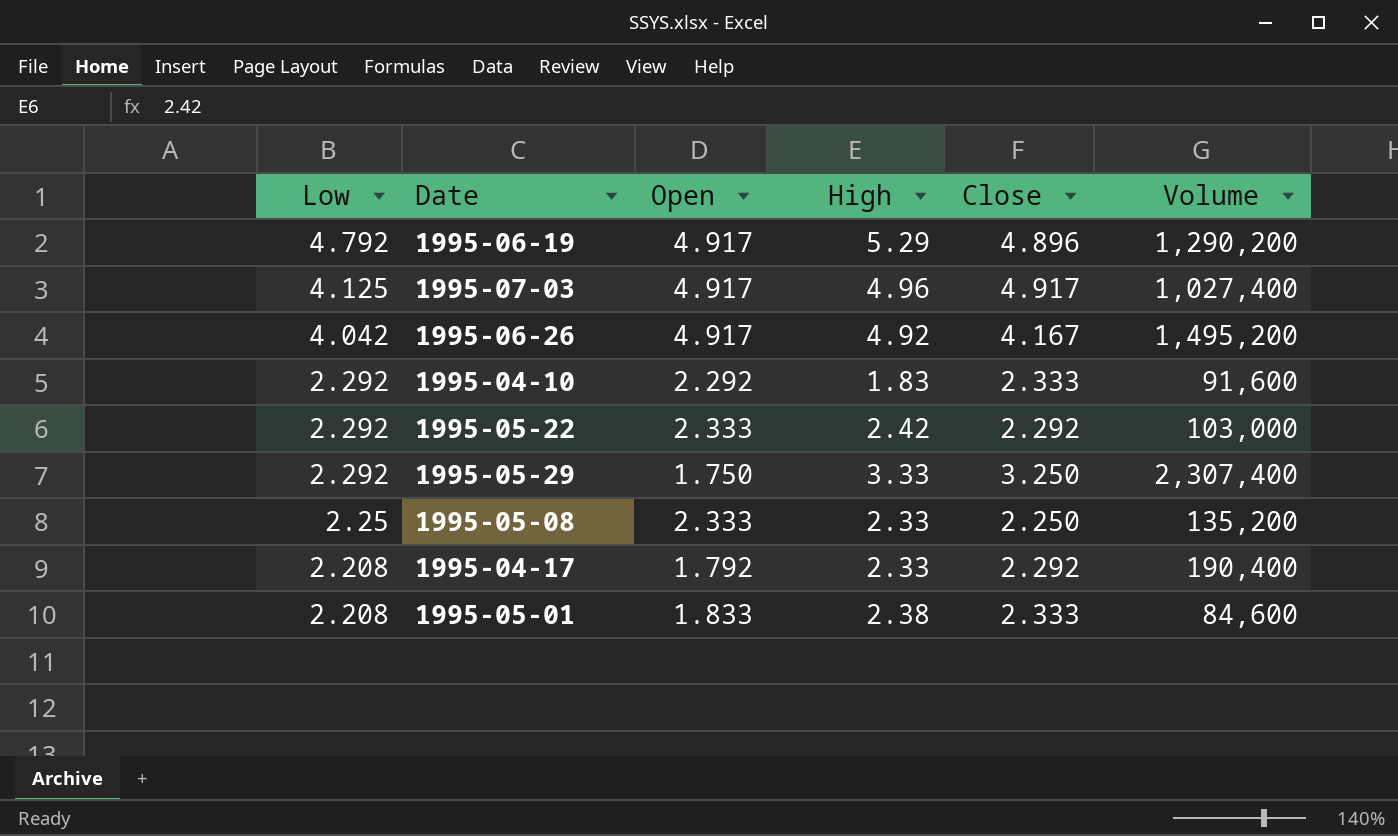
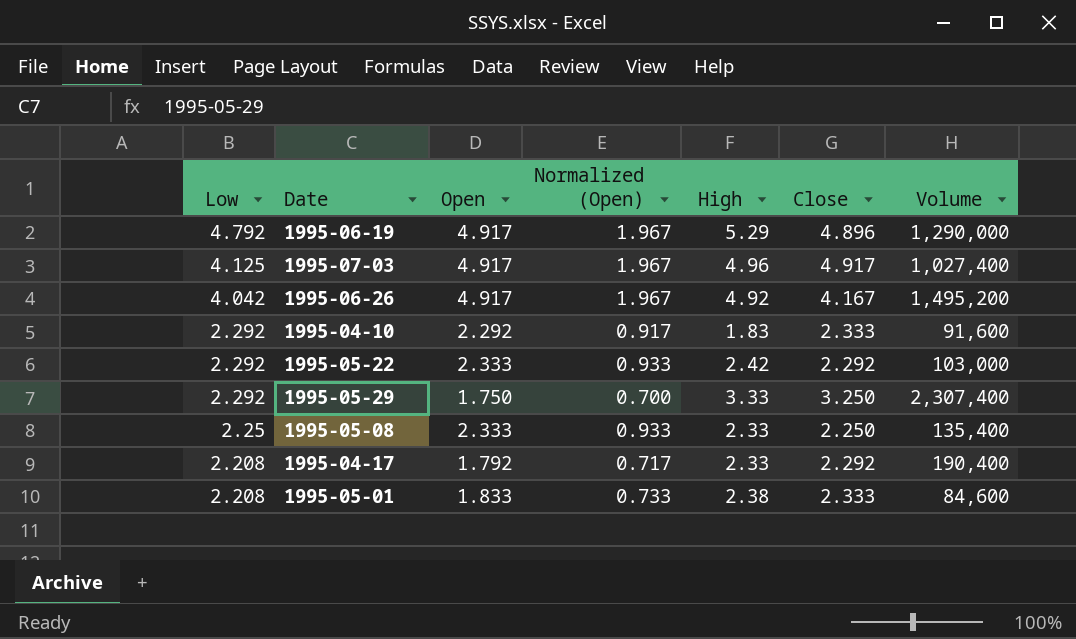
column Normalized (Open) | formula: none -> [Open] * 0.4
1995-06-19 | Volume: 1,290,200 -> 1,290,000
1995-05-08 | Volume: 135,200 -> 135,400

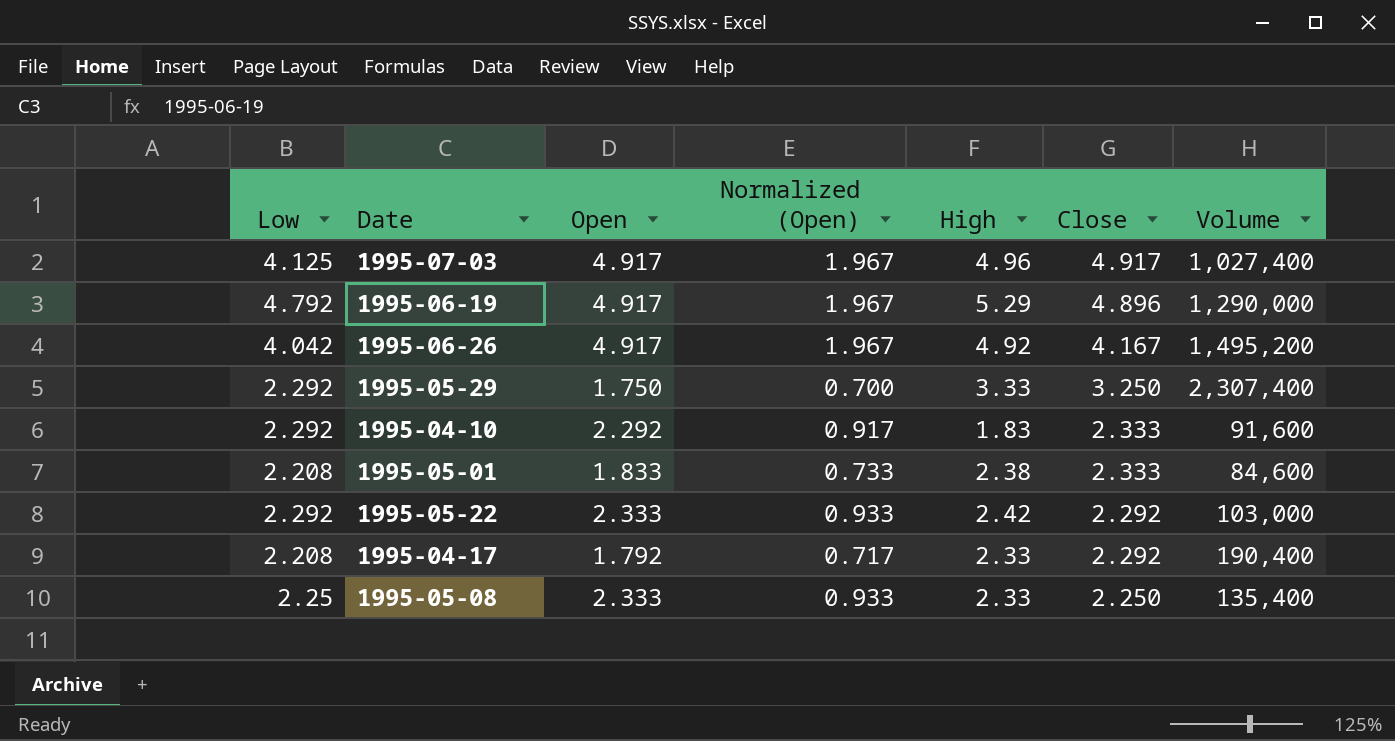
row order: Low descending -> Close descending

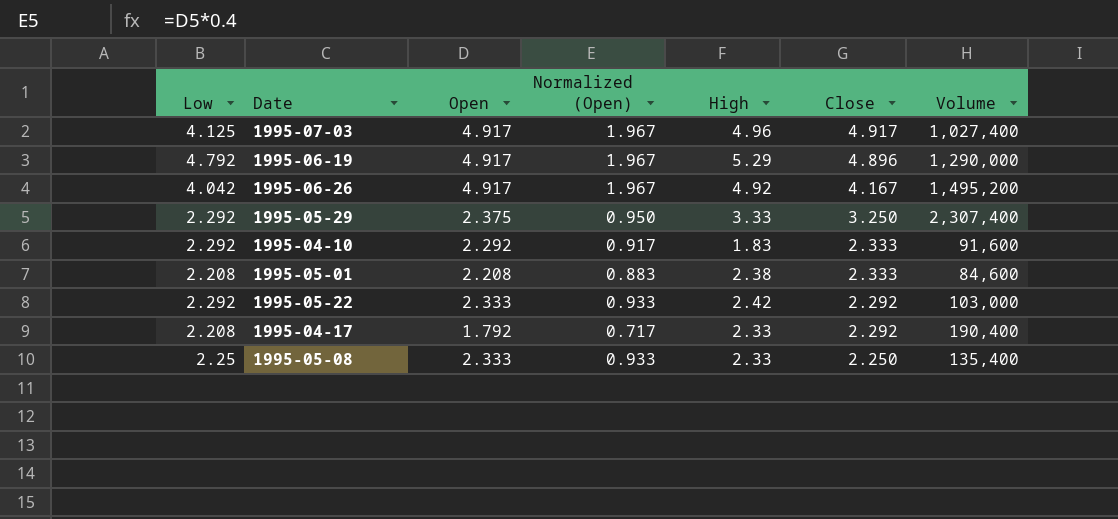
1995-05-29 | Open: 1.750 -> 2.375
1995-05-29 | Normalized (Open): 0.700 -> 0.950
1995-05-01 | Open: 1.833 -> 2.208
1995-05-01 | Normalized (Open): 0.733 -> 0.883

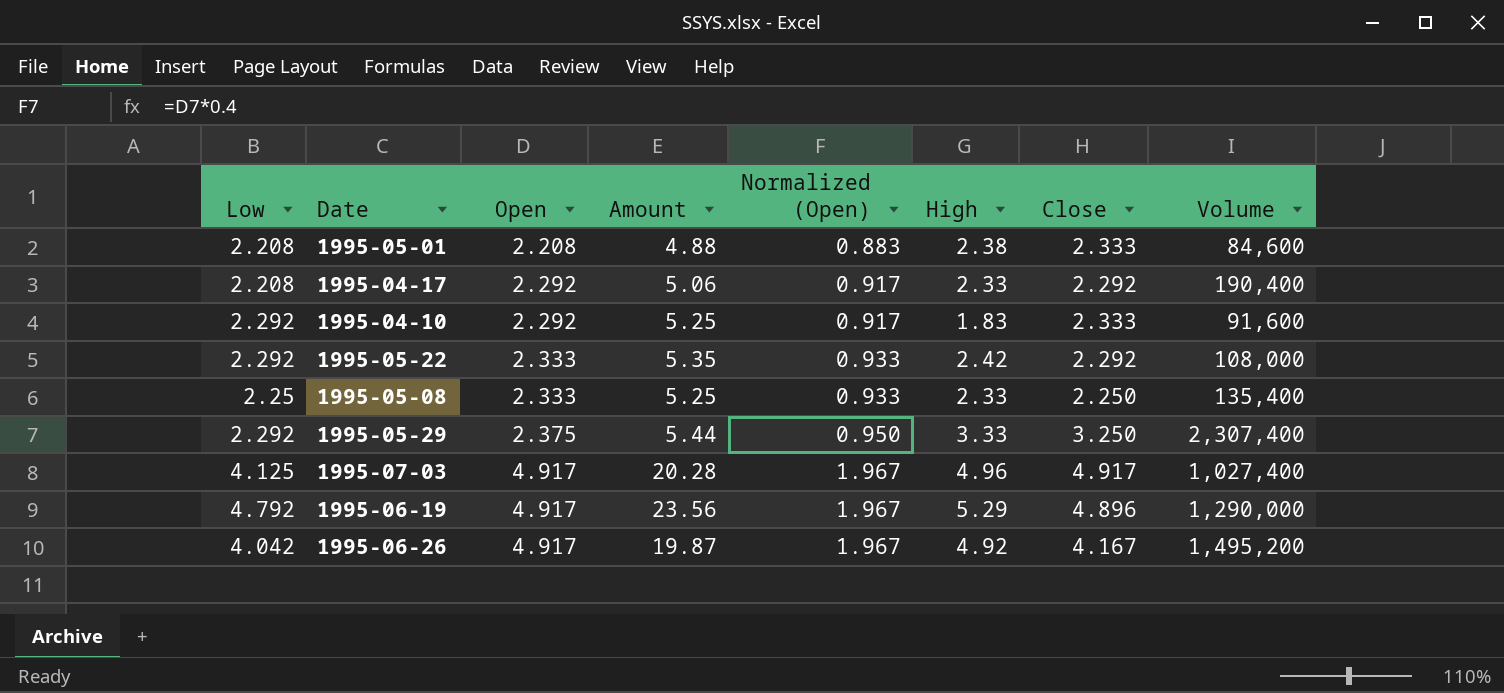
row order: Close descending -> Open ascending
column Amount | formula: none -> [Low] * [Open]
1995-04-17 | Open: 1.792 -> 2.292
1995-04-17 | Normalized (Open): 0.717 -> 0.917
1995-05-22 | Volume: 103,000 -> 108,000

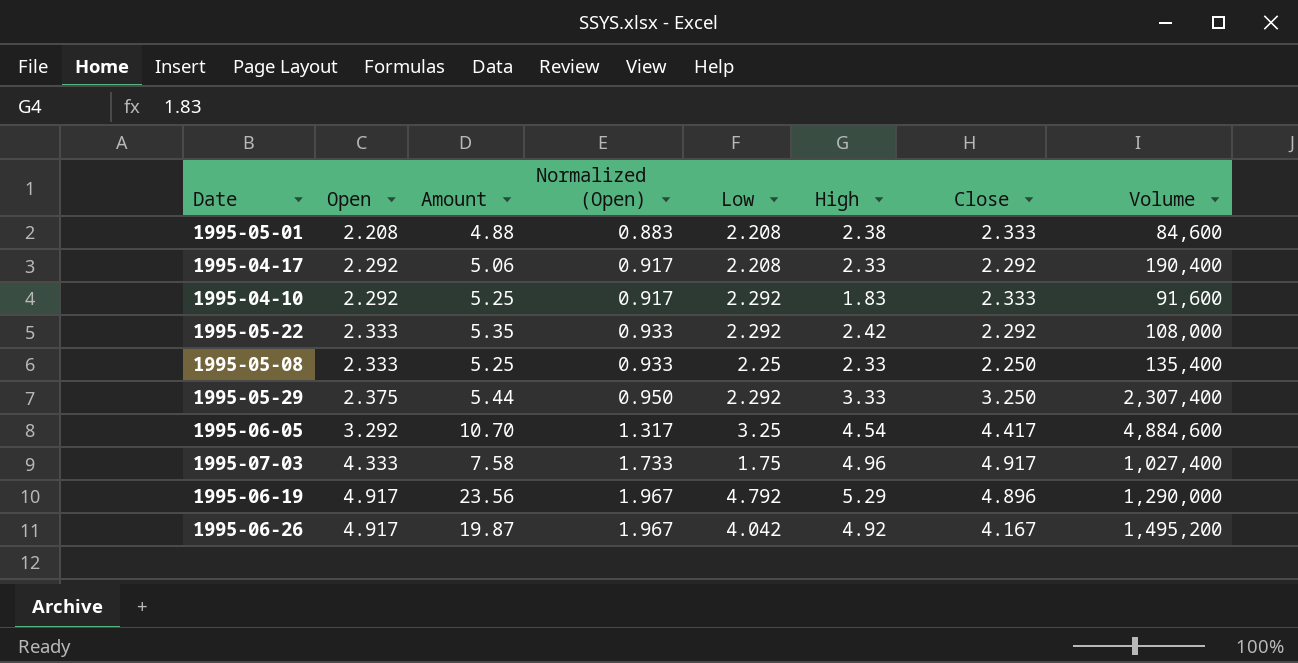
column Low | position: 1 -> 5
row 1995-06-05: none -> 3.292 | 10.70 | 1.317 | 3.25 | 4.54 | 4.417 | 4,884,600
1995-07-03 | Open: 4.917 -> 4.333
1995-07-03 | Amount: 20.28 -> 7.58
1995-07-03 | Normalized (Open): 1.967 -> 1.733
1995-07-03 | Low: 4.125 -> 1.75

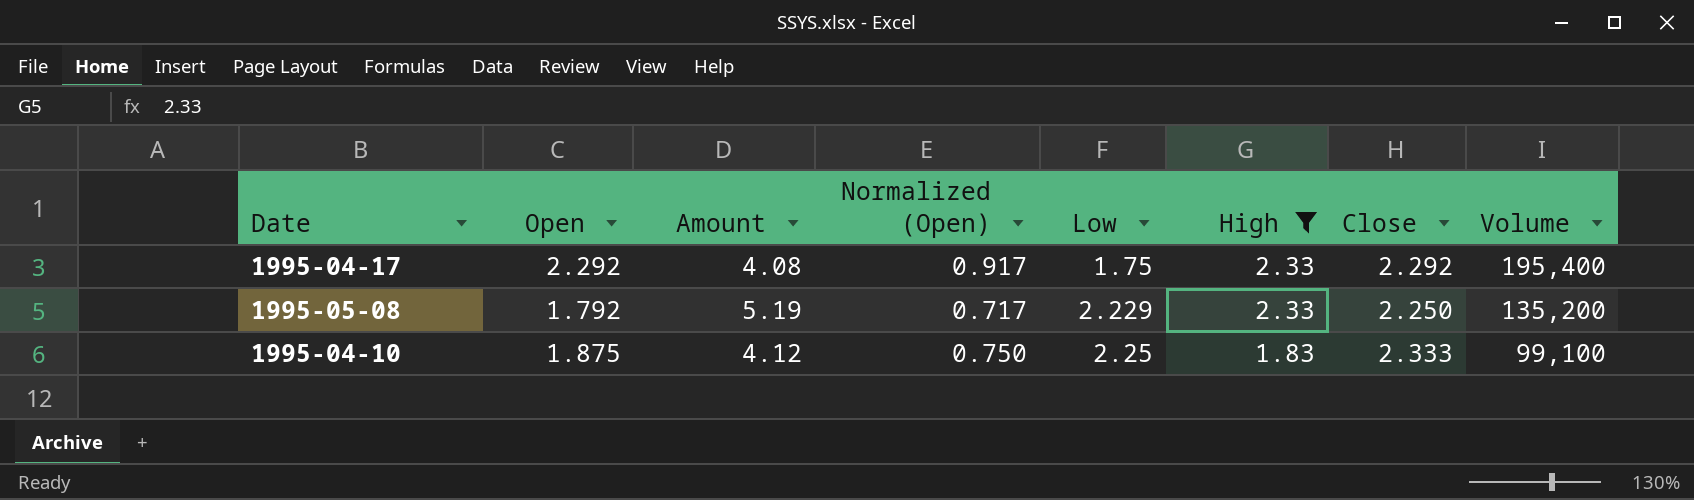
filter: none -> High <= 2.33
row order: Open ascending -> Low ascending
column Amount | formula: [Open] * [Low] -> [Low] * [High]
1995-04-17 | Low: 2.208 -> 1.75
1995-04-17 | Volume: 190,400 -> 195,400
1995-05-08 | Open: 2.333 -> 1.792
1995-05-08 | Normalized (Open): 0.933 -> 0.717
1995-05-08 | Low: 2.25 -> 2.229
1995-05-08 | Volume: 135,400 -> 135,200
1995-04-10 | Open: 2.292 -> 1.875
1995-04-10 | Normalized (Open): 0.917 -> 0.750
1995-04-10 | Low: 2.292 -> 2.25
1995-04-10 | Volume: 91,600 -> 99,100

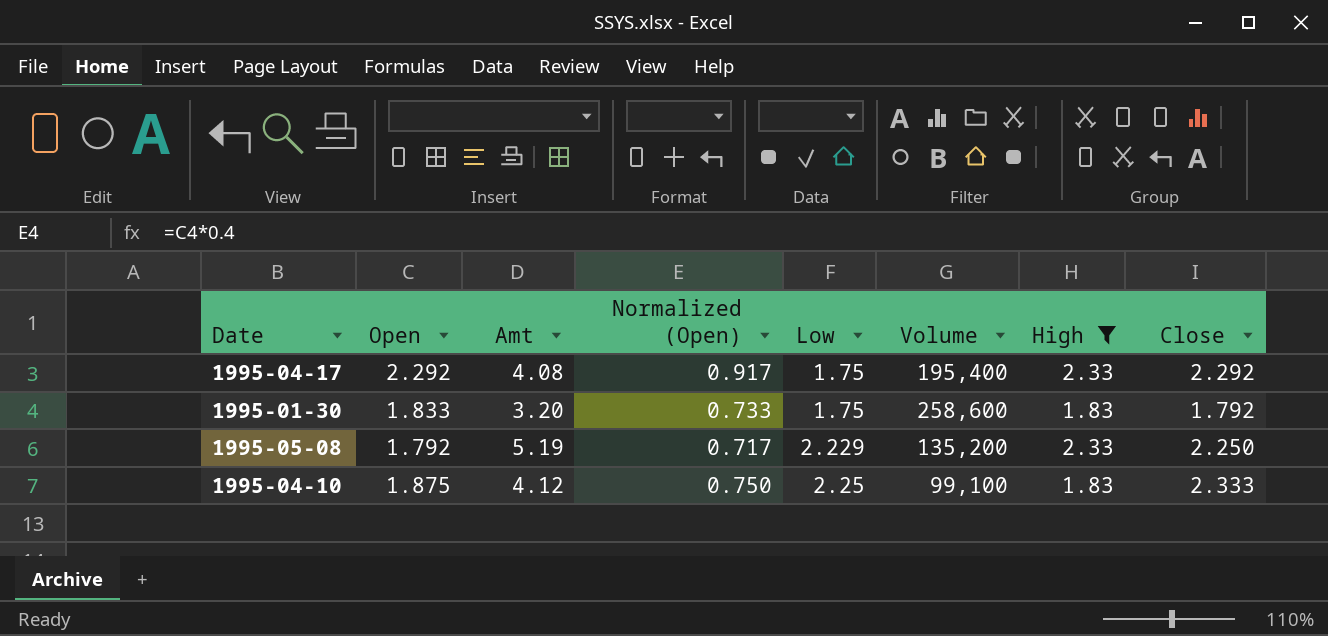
column name: Amount -> Amt
column Volume | position: 8 -> 6
row 1995-01-30: none -> 1.833 | 3.20 | 0.733 | 1.75 | 258,600 | 1.83 | 1.792

